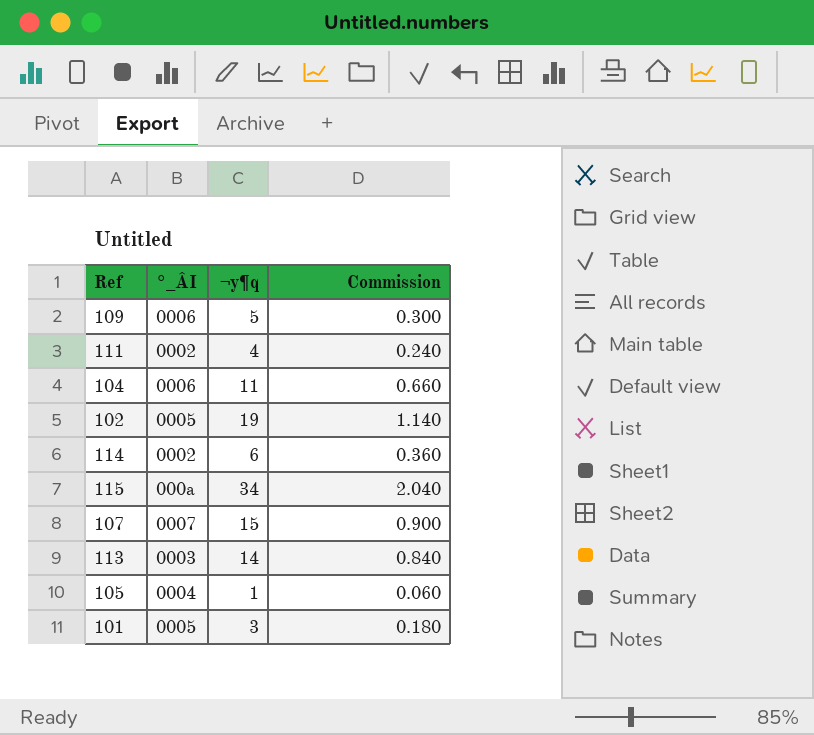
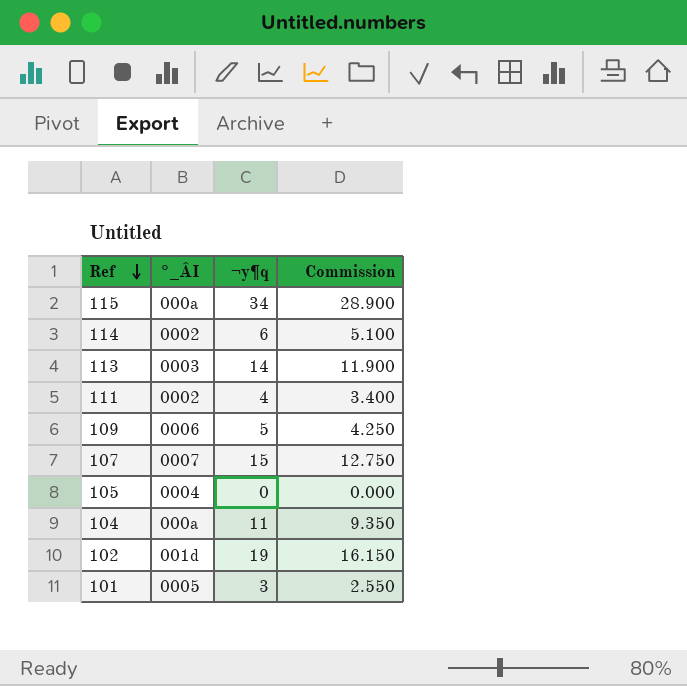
row order: none -> Ref descending
column Commission | formula: [¬y¶q] * 0.06 -> [¬y¶q] * 0.85
105 | ¬y¶q: 1 -> 0
104 | °_ÂI: 0006 -> 000a
102 | °_ÂI: 0005 -> 001d

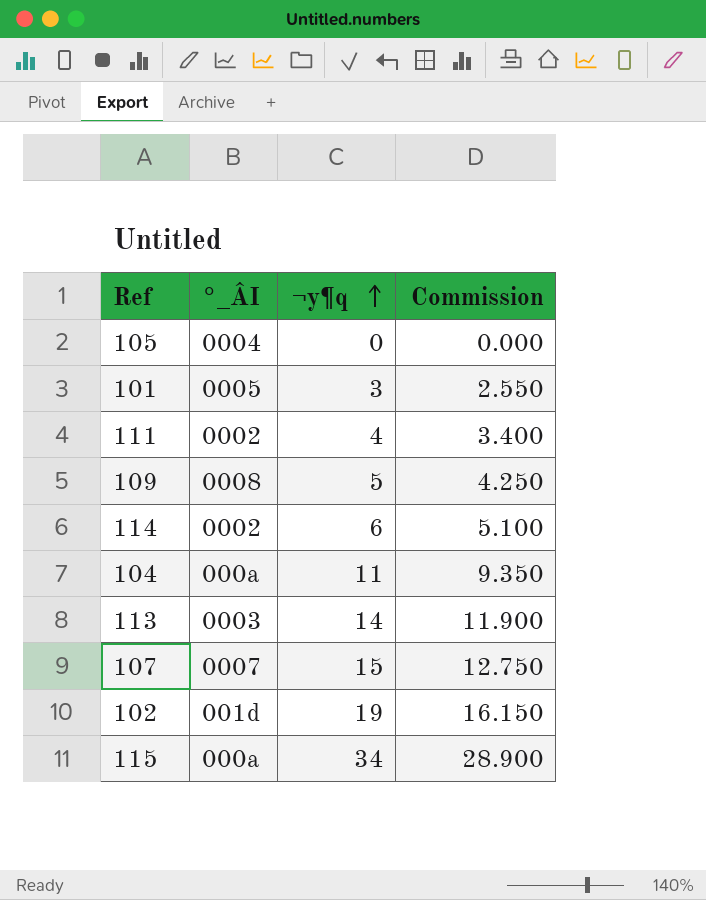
row order: Ref descending -> ¬y¶q ascending
109 | °_ÂI: 0006 -> 0008

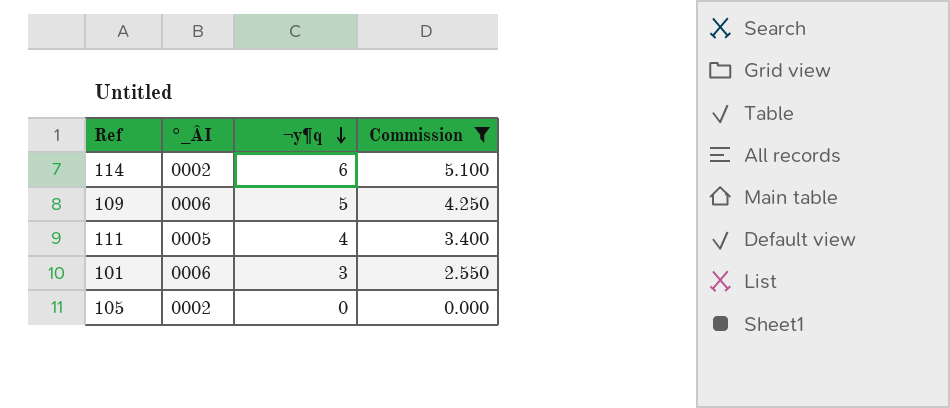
filter: none -> Commission <= 5.100
row order: ¬y¶q ascending -> ¬y¶q descending
109 | °_ÂI: 0008 -> 0006
111 | °_ÂI: 0002 -> 0005
101 | °_ÂI: 0005 -> 0006
105 | °_ÂI: 0004 -> 0002

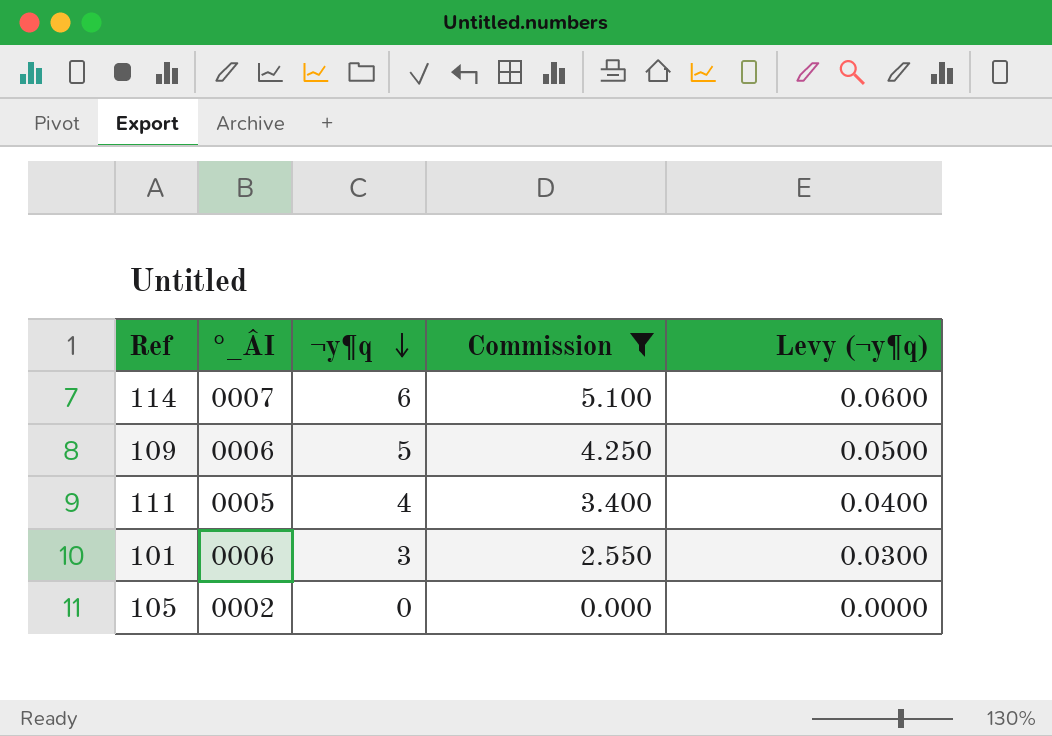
column Levy (¬y¶q) | formula: none -> [¬y¶q] * 0.01
114 | °_ÂI: 0002 -> 0007

